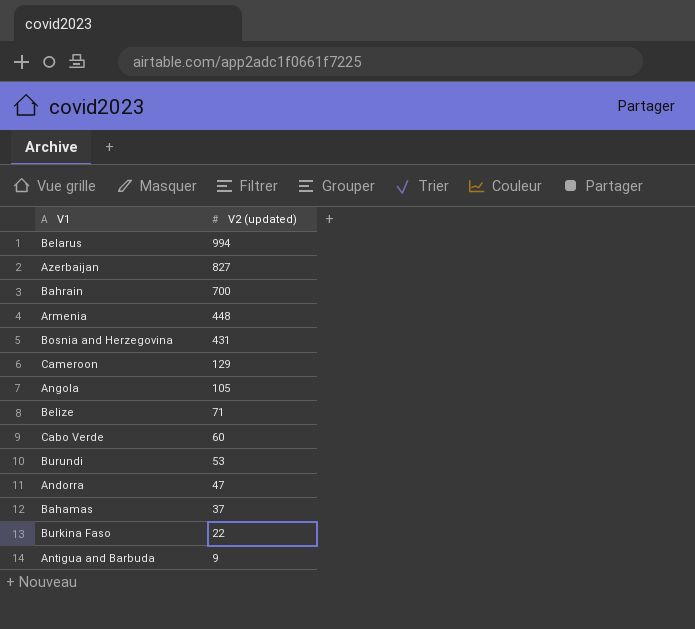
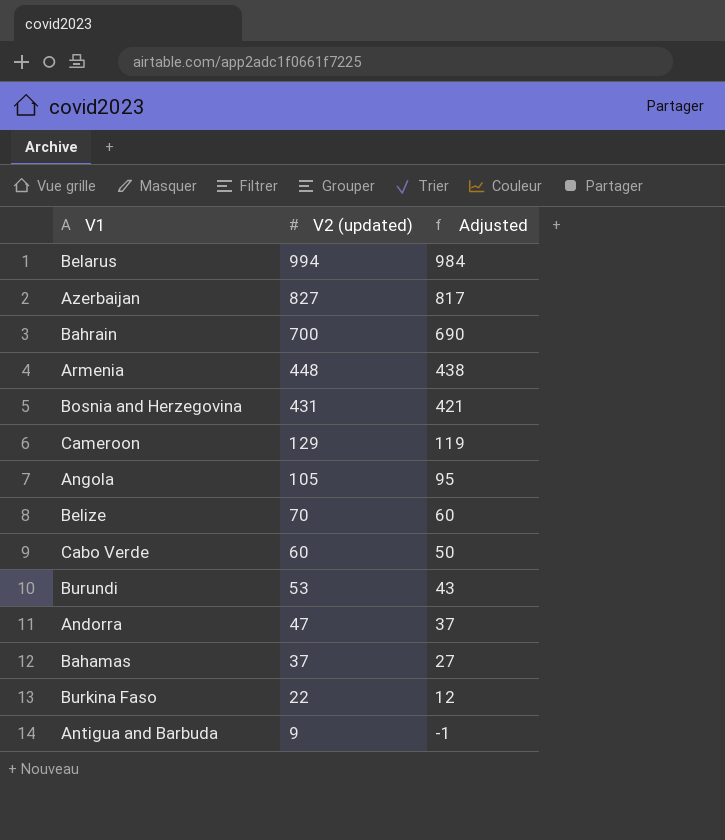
column Adjusted | formula: none -> [V2 (updated)] - 10
Belize | V2 (updated): 71 -> 70

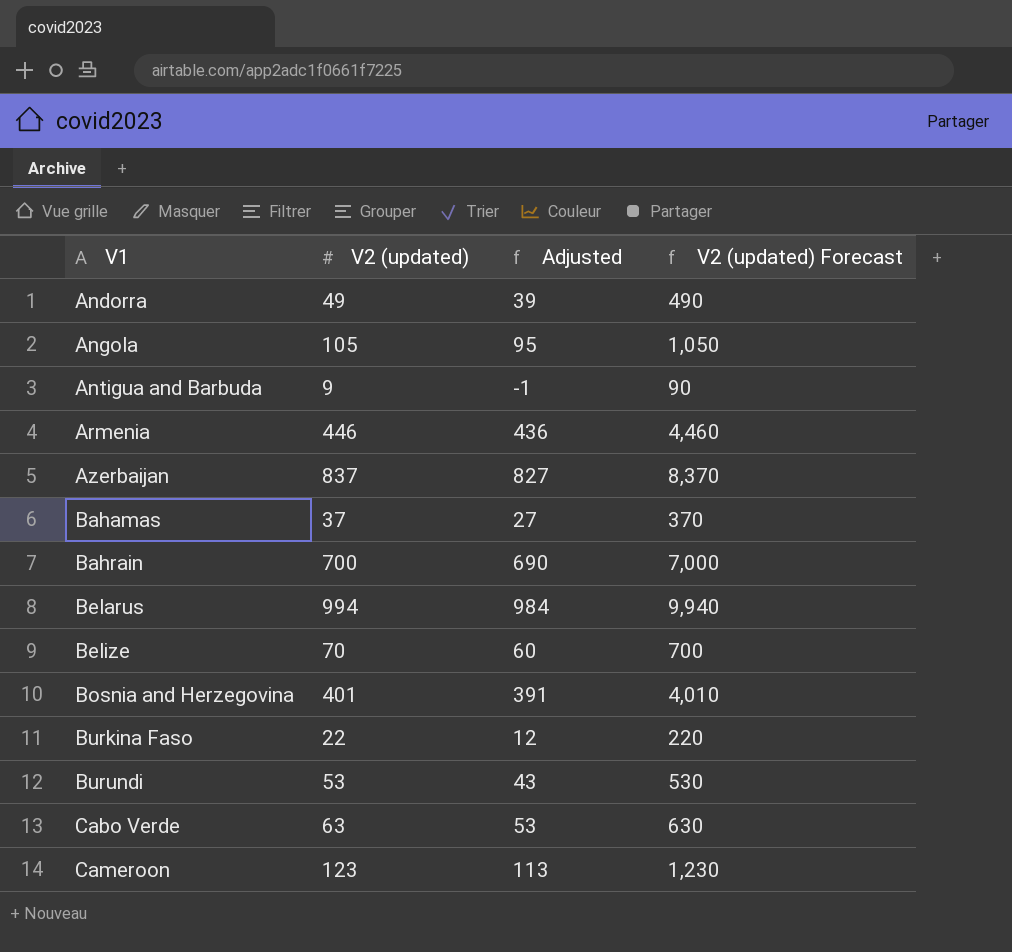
row order: V2 (updated) descending -> V1 ascending
column V2 (updated) Forecast | formula: none -> [V2 (updated)] * 10
Andorra | V2 (updated): 47 -> 49
Andorra | Adjusted: 37 -> 39
Armenia | V2 (updated): 448 -> 446
Armenia | Adjusted: 438 -> 436
Azerbaijan | V2 (updated): 827 -> 837
Azerbaijan | Adjusted: 817 -> 827
Bosnia and Herzegovina | V2 (updated): 431 -> 401
Bosnia and Herzegovina | Adjusted: 421 -> 391
Cabo Verde | V2 (updated): 60 -> 63
Cabo Verde | Adjusted: 50 -> 53
Cameroon | V2 (updated): 129 -> 123
Cameroon | Adjusted: 119 -> 113

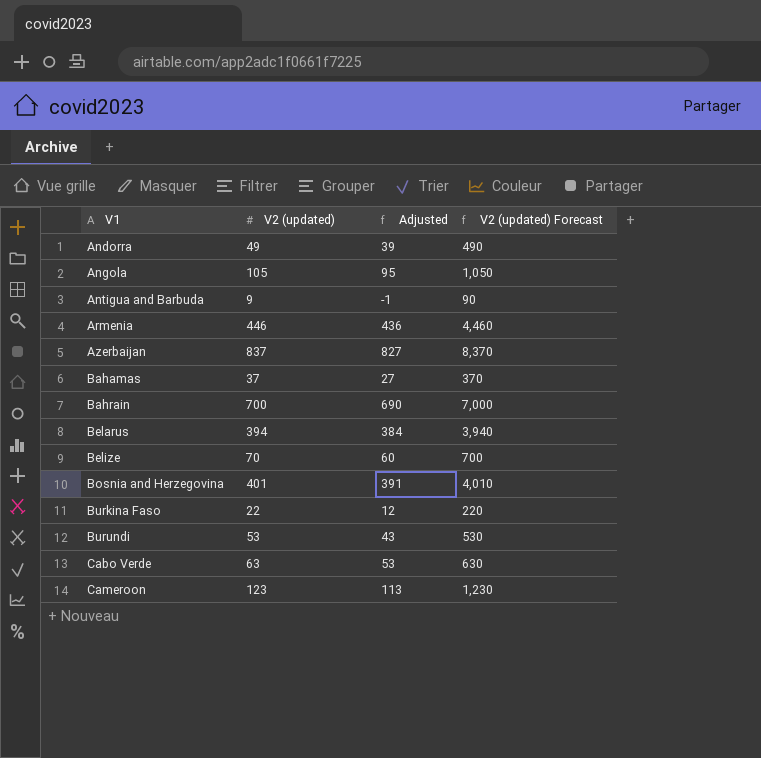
Belarus | V2 (updated): 994 -> 394
Belarus | Adjusted: 984 -> 384
Belarus | V2 (updated) Forecast: 9,940 -> 3,940

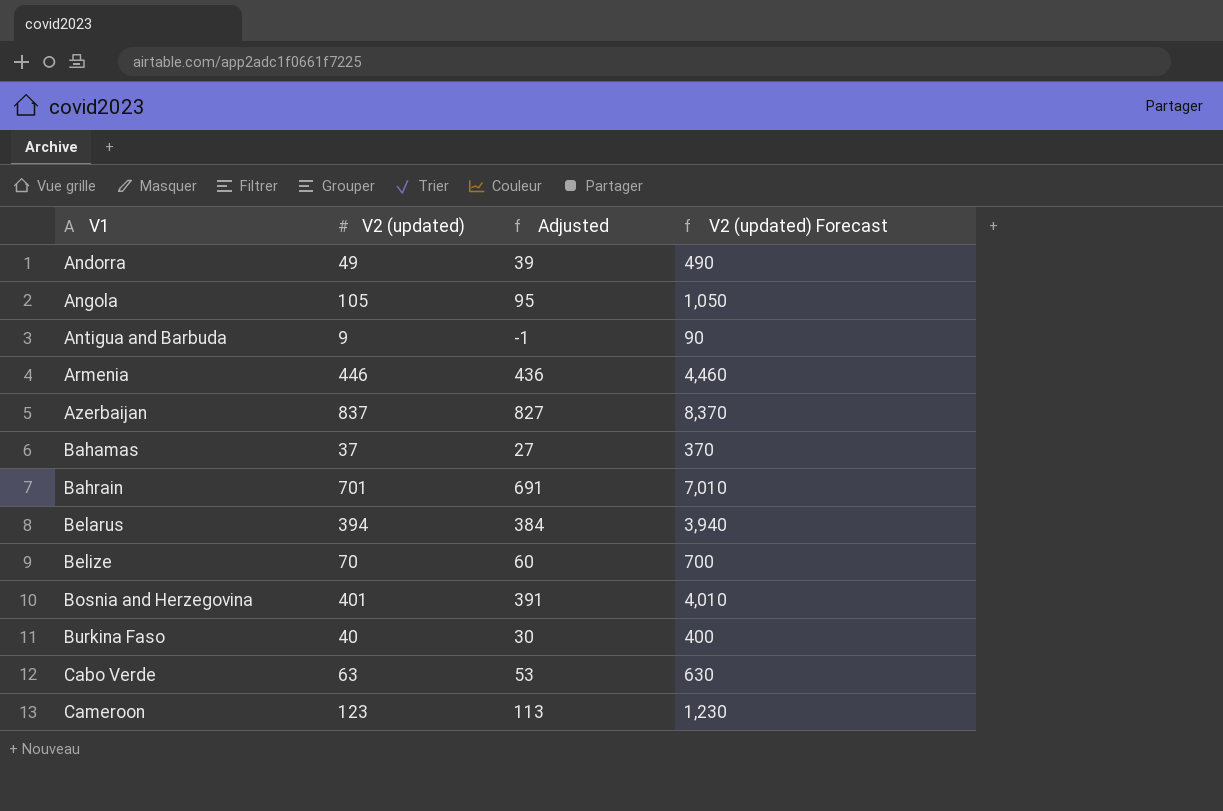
row Burundi: 53 | 43 | 530 -> none
Bahrain | V2 (updated): 700 -> 701
Bahrain | Adjusted: 690 -> 691
Bahrain | V2 (updated) Forecast: 7,000 -> 7,010
Burkina Faso | V2 (updated): 22 -> 40
Burkina Faso | Adjusted: 12 -> 30
Burkina Faso | V2 (updated) Forecast: 220 -> 400

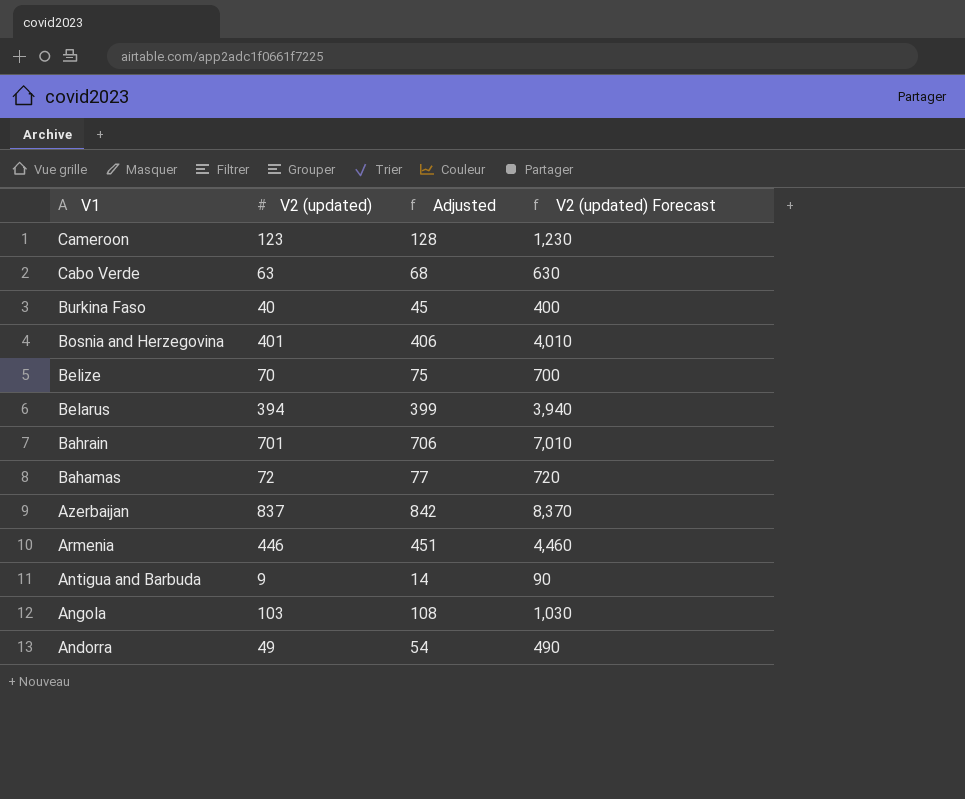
row order: V1 ascending -> V1 descending
column Adjusted | formula: [V2 (updated)] - 10 -> [V2 (updated)] + 5
Bahamas | V2 (updated): 37 -> 72
Bahamas | V2 (updated) Forecast: 370 -> 720
Angola | V2 (updated): 105 -> 103
Angola | V2 (updated) Forecast: 1,050 -> 1,030

